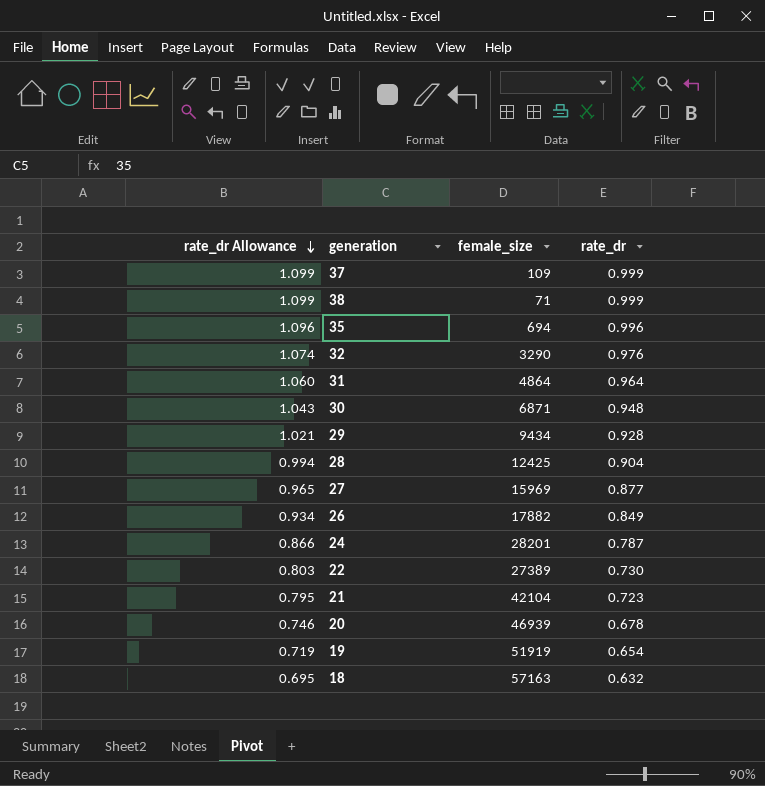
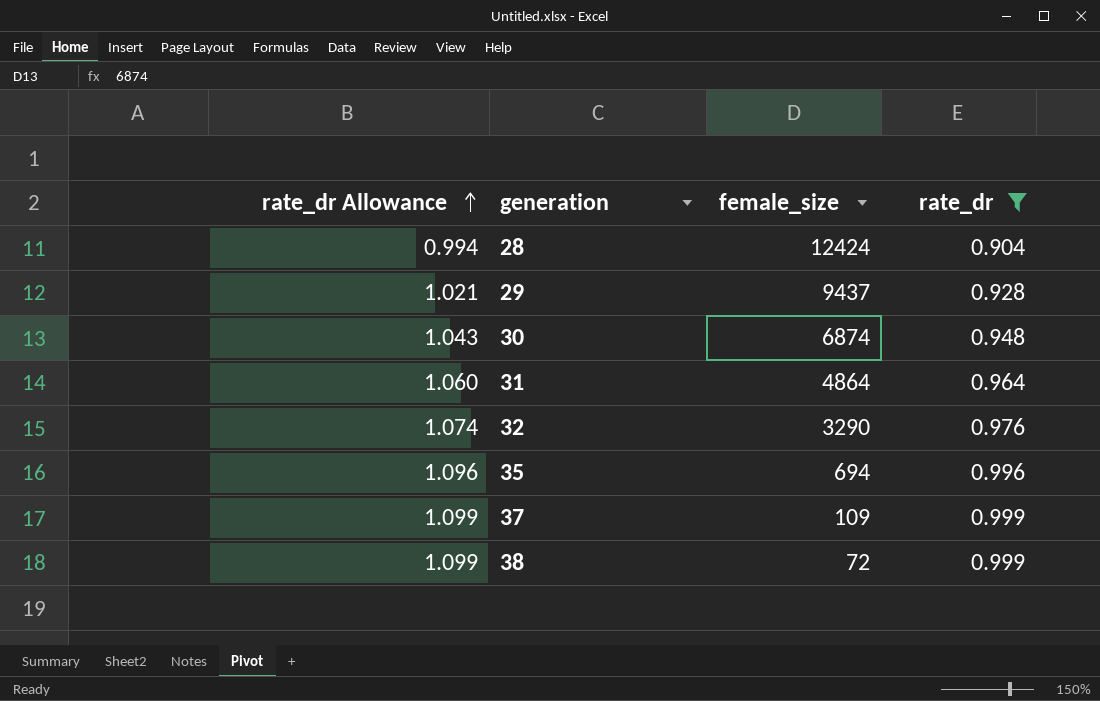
filter: none -> rate_dr >= 0.904
row order: rate_dr Allowance descending -> rate_dr Allowance ascending
28 | female_size: 12425 -> 12424
29 | female_size: 9434 -> 9437
30 | female_size: 6871 -> 6874
38 | female_size: 71 -> 72

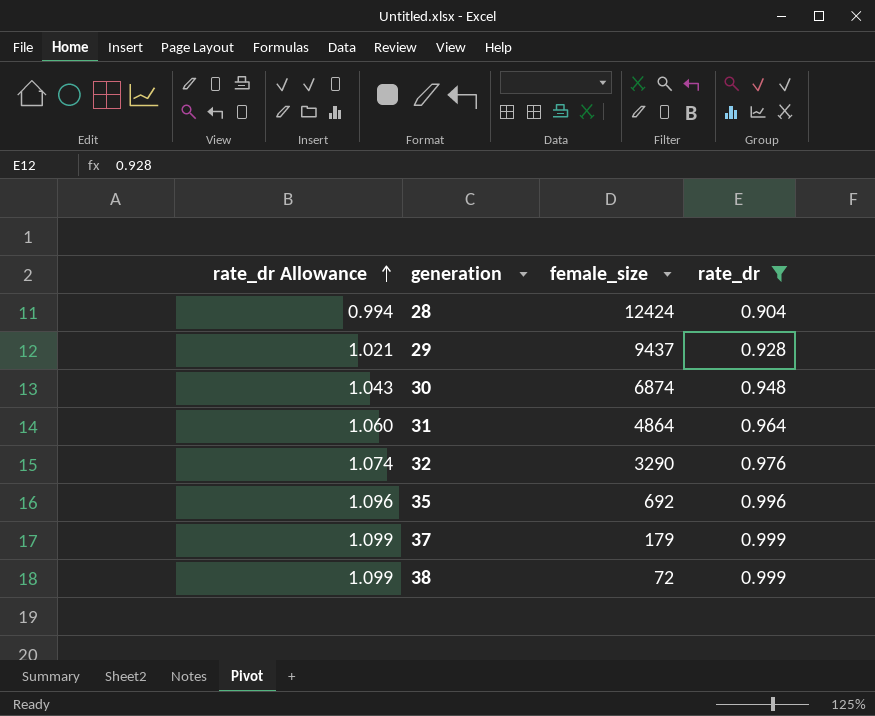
35 | female_size: 694 -> 692
37 | female_size: 109 -> 179

